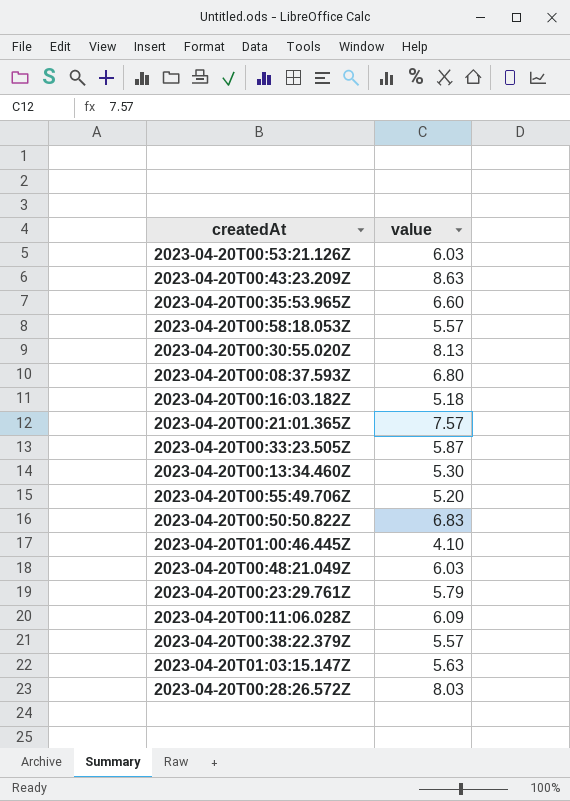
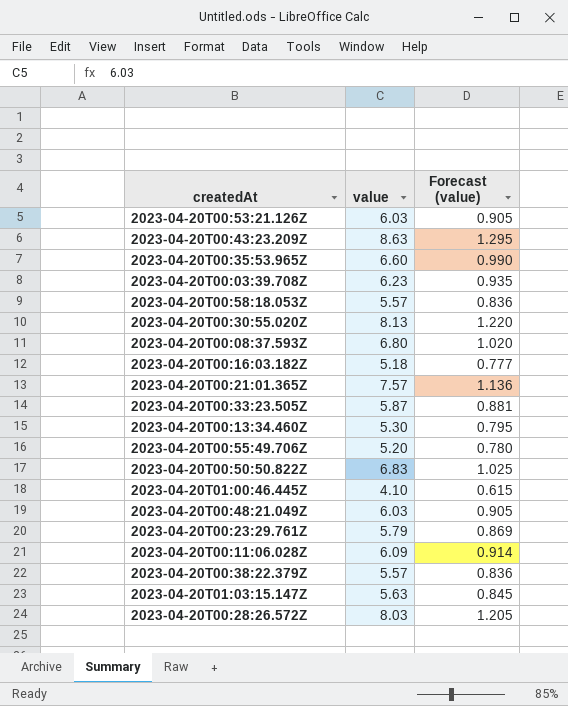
column Forecast (value) | formula: none -> [value] * 0.15
row 2023-04-20T00:03:39.708Z: none -> 6.23 | 0.935

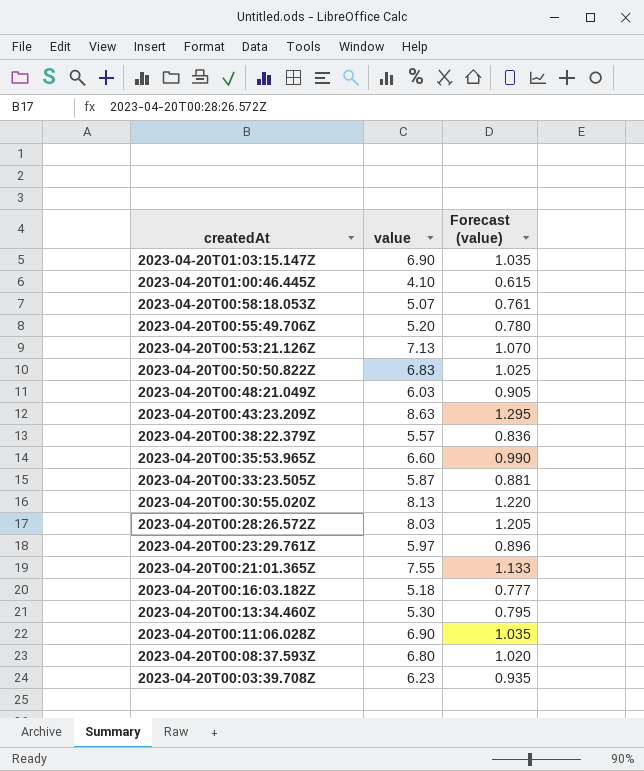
row order: none -> createdAt descending
2023-04-20T01:03:15.147Z | value: 5.63 -> 6.90
2023-04-20T01:03:15.147Z | Forecast (value): 0.845 -> 1.035
2023-04-20T00:58:18.053Z | value: 5.57 -> 5.07
2023-04-20T00:58:18.053Z | Forecast (value): 0.836 -> 0.761
2023-04-20T00:53:21.126Z | value: 6.03 -> 7.13
2023-04-20T00:53:21.126Z | Forecast (value): 0.905 -> 1.070
2023-04-20T00:23:29.761Z | value: 5.79 -> 5.97
2023-04-20T00:23:29.761Z | Forecast (value): 0.869 -> 0.896
2023-04-20T00:21:01.365Z | value: 7.57 -> 7.55
2023-04-20T00:21:01.365Z | Forecast (value): 1.136 -> 1.133
2023-04-20T00:11:06.028Z | value: 6.09 -> 6.90
2023-04-20T00:11:06.028Z | Forecast (value): 0.914 -> 1.035

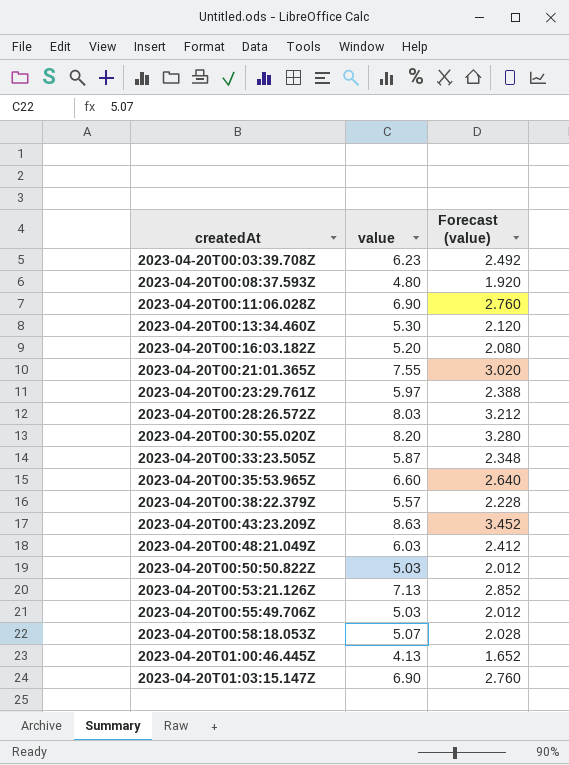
row order: createdAt descending -> createdAt ascending
column Forecast (value) | formula: [value] * 0.15 -> [value] * 0.4
2023-04-20T00:08:37.593Z | value: 6.80 -> 4.80
2023-04-20T00:16:03.182Z | value: 5.18 -> 5.20
2023-04-20T00:30:55.020Z | value: 8.13 -> 8.20
2023-04-20T00:50:50.822Z | value: 6.83 -> 5.03
2023-04-20T00:55:49.706Z | value: 5.20 -> 5.03
2023-04-20T01:00:46.445Z | value: 4.10 -> 4.13

